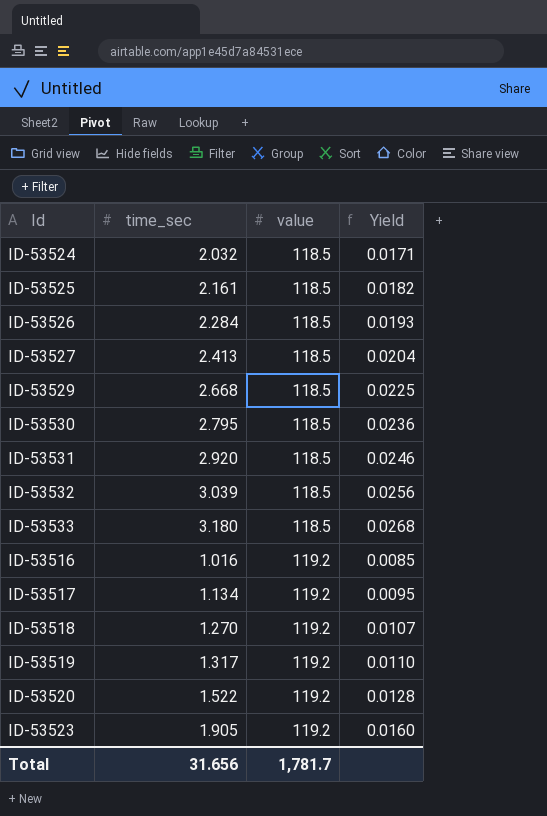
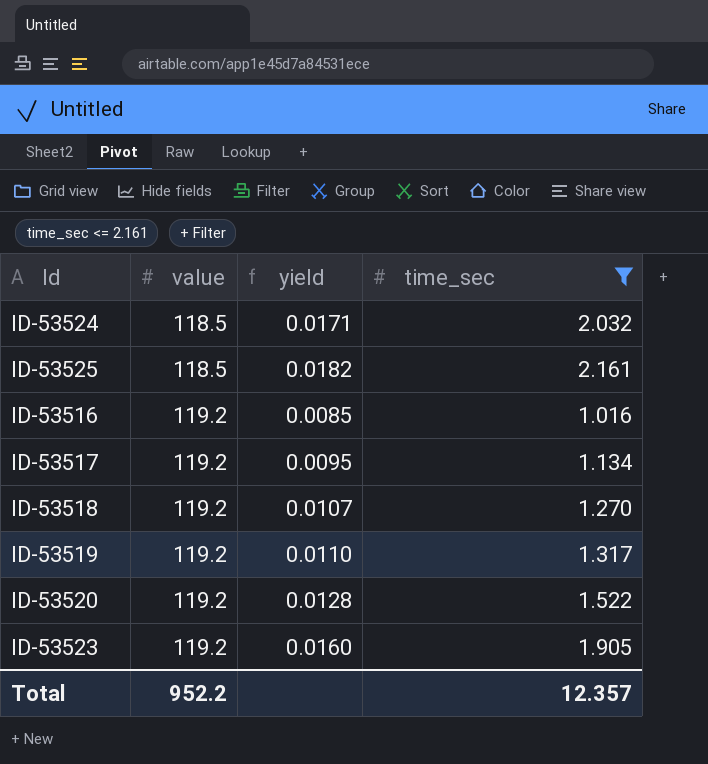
filter: none -> time_sec <= 2.161
column name: Yield -> yield
column time_sec | position: 2 -> 4
Total | value: 1,781.7 -> 952.2
Total | time_sec: 31.656 -> 12.357

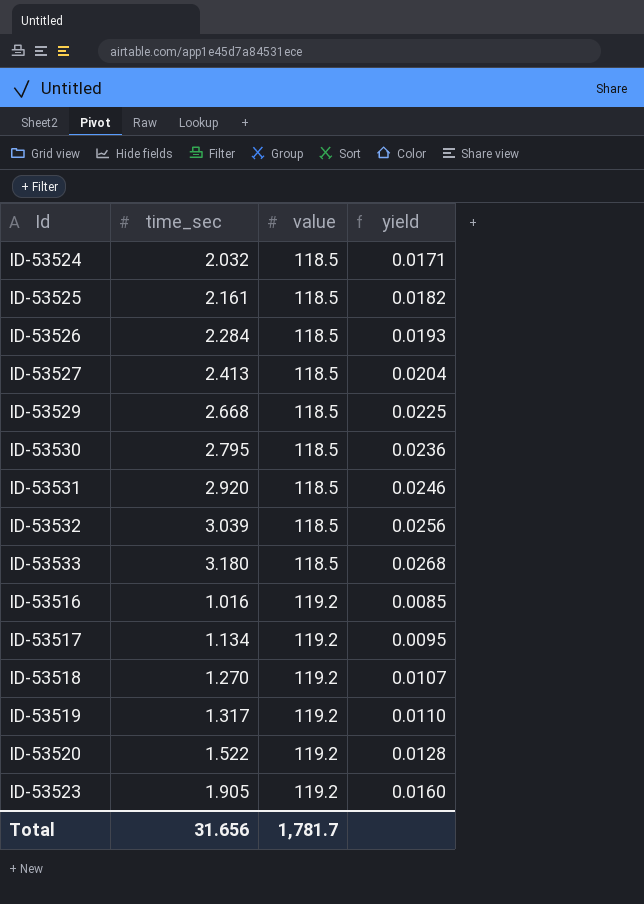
filter: time_sec <= 2.161 -> none
column time_sec | position: 4 -> 2
Total | time_sec: 12.357 -> 31.656
Total | value: 952.2 -> 1,781.7

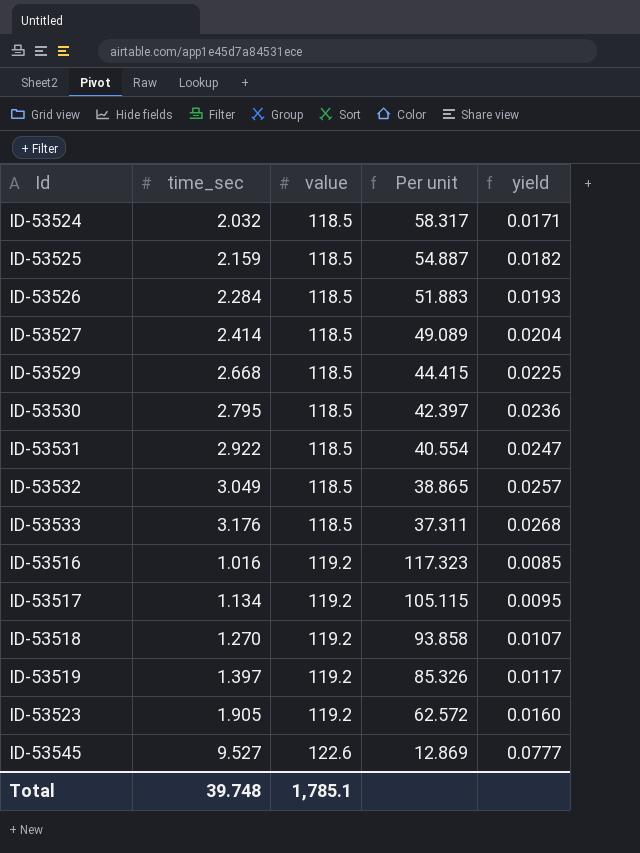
column Per unit | formula: none -> [value] / [time_sec]
row ID-53520: 1.522 | 119.2 | 0.0128 -> none
ID-53525 | time_sec: 2.161 -> 2.159
ID-53527 | time_sec: 2.413 -> 2.414
ID-53531 | time_sec: 2.920 -> 2.922
ID-53531 | yield: 0.0246 -> 0.0247
ID-53532 | time_sec: 3.039 -> 3.049
ID-53532 | yield: 0.0256 -> 0.0257
ID-53533 | time_sec: 3.180 -> 3.176
ID-53519 | time_sec: 1.317 -> 1.397
ID-53519 | yield: 0.0110 -> 0.0117
row ID-53545: none -> 9.527 | 122.6 | 12.869 | 0.0777
Total | time_sec: 31.656 -> 39.748
Total | value: 1,781.7 -> 1,785.1

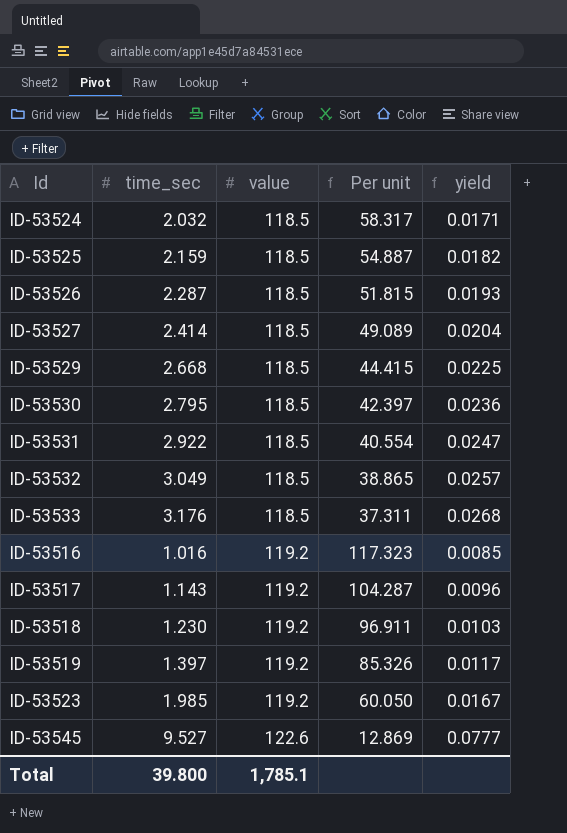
ID-53526 | time_sec: 2.284 -> 2.287
ID-53526 | Per unit: 51.883 -> 51.815
ID-53517 | time_sec: 1.134 -> 1.143
ID-53517 | Per unit: 105.115 -> 104.287
ID-53517 | yield: 0.0095 -> 0.0096
ID-53518 | time_sec: 1.270 -> 1.230
ID-53518 | Per unit: 93.858 -> 96.911
ID-53518 | yield: 0.0107 -> 0.0103
ID-53523 | time_sec: 1.905 -> 1.985
ID-53523 | Per unit: 62.572 -> 60.050
ID-53523 | yield: 0.0160 -> 0.0167
Total | time_sec: 39.748 -> 39.800

